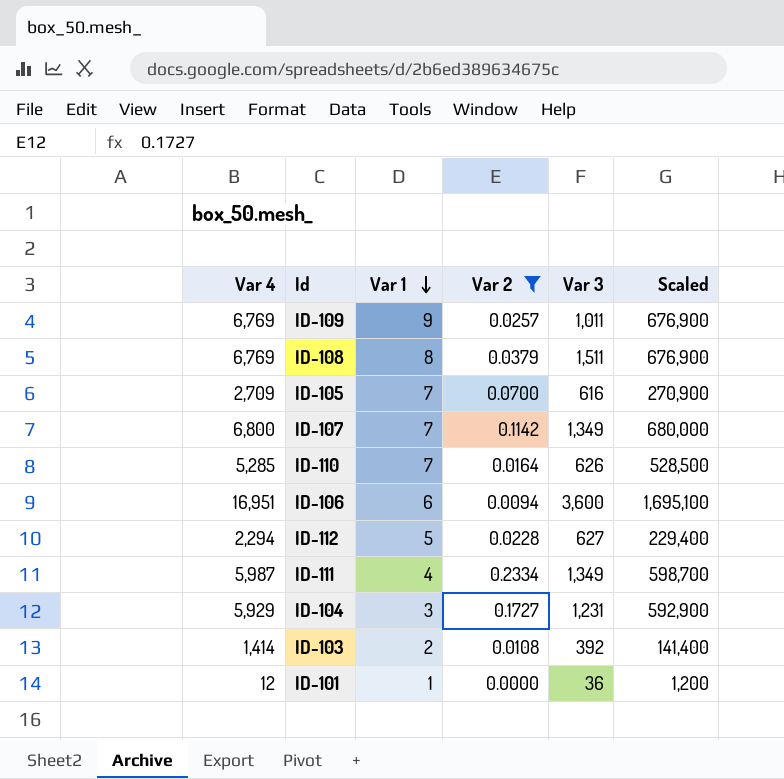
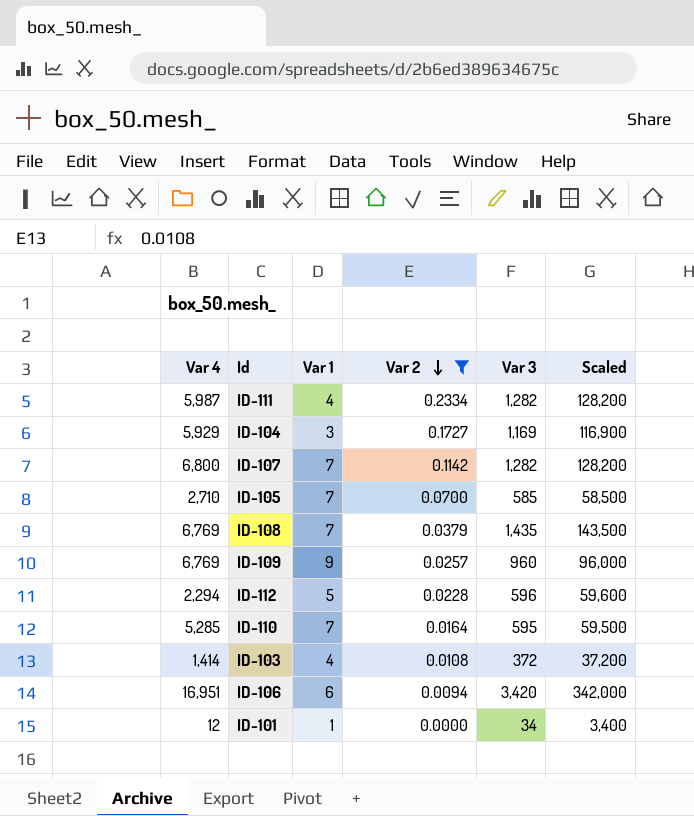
row order: Var 1 descending -> Var 2 descending
column Scaled | formula: [Var 4] * 100 -> [Var 3] * 100
ID-111 | Var 3: 1,349 -> 1,282
ID-104 | Var 3: 1,231 -> 1,169
ID-107 | Var 3: 1,349 -> 1,282
ID-105 | Var 4: 2,709 -> 2,710
ID-105 | Var 3: 616 -> 585
ID-108 | Var 1: 8 -> 7
ID-108 | Var 3: 1,511 -> 1,435
ID-109 | Var 3: 1,011 -> 960
ID-112 | Var 3: 627 -> 596
ID-110 | Var 3: 626 -> 595
ID-103 | Var 1: 2 -> 4
ID-103 | Var 3: 392 -> 372
ID-106 | Var 3: 3,600 -> 3,420
ID-101 | Var 3: 36 -> 34

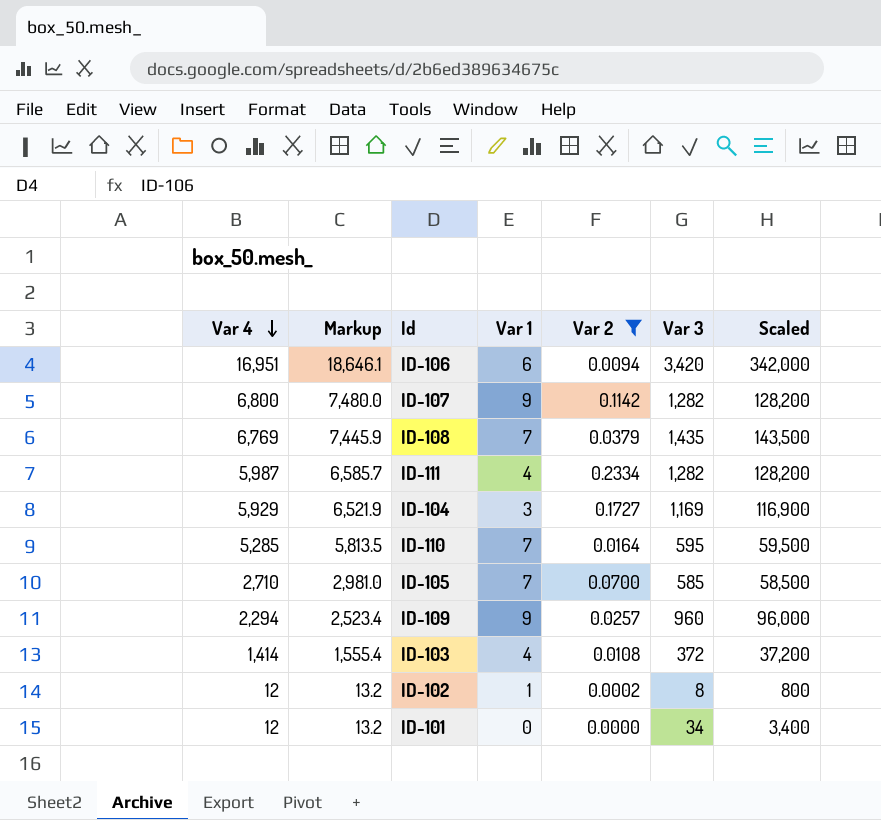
row order: Var 2 descending -> Var 4 descending
column Markup | formula: none -> [Var 4] * 1.1
row ID-112: 2,294 | 5 | 0.0228 | 596 | 59,600 -> none
ID-107 | Var 1: 7 -> 9
ID-109 | Var 4: 6,769 -> 2,294
row ID-102: none -> 12 | 13.2 | 1 | 0.0002 | 8 | 800
ID-101 | Var 1: 1 -> 0

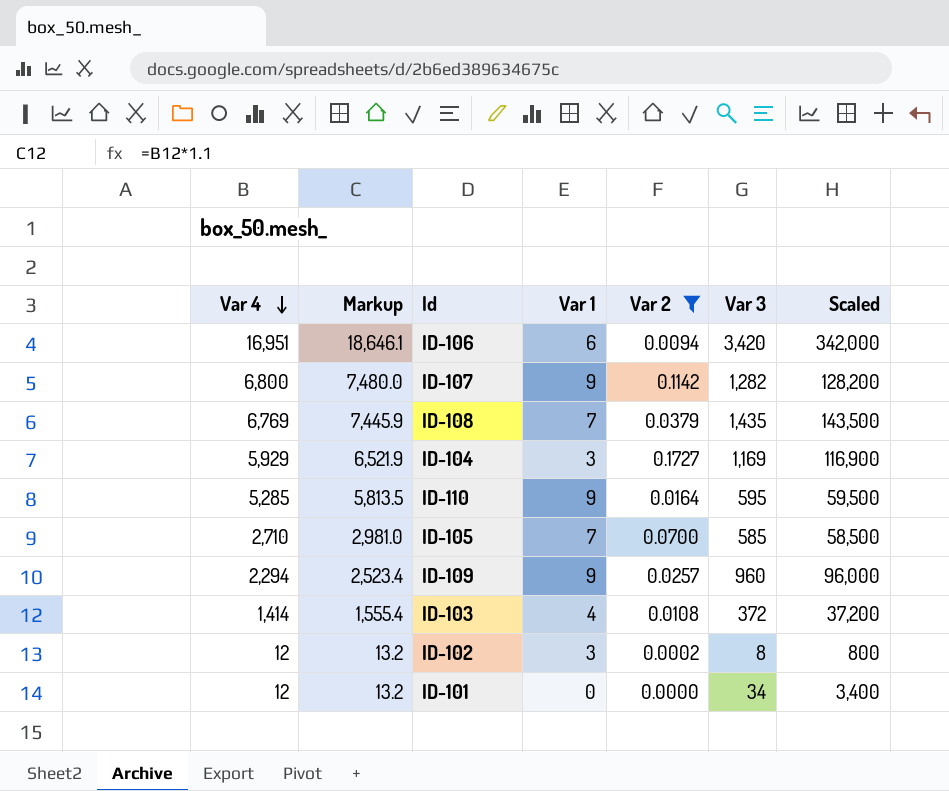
row ID-111: 5,987 | 6,585.7 | 4 | 0.2334 | 1,282 | 128,200 -> none
ID-110 | Var 1: 7 -> 9
ID-102 | Var 1: 1 -> 3

